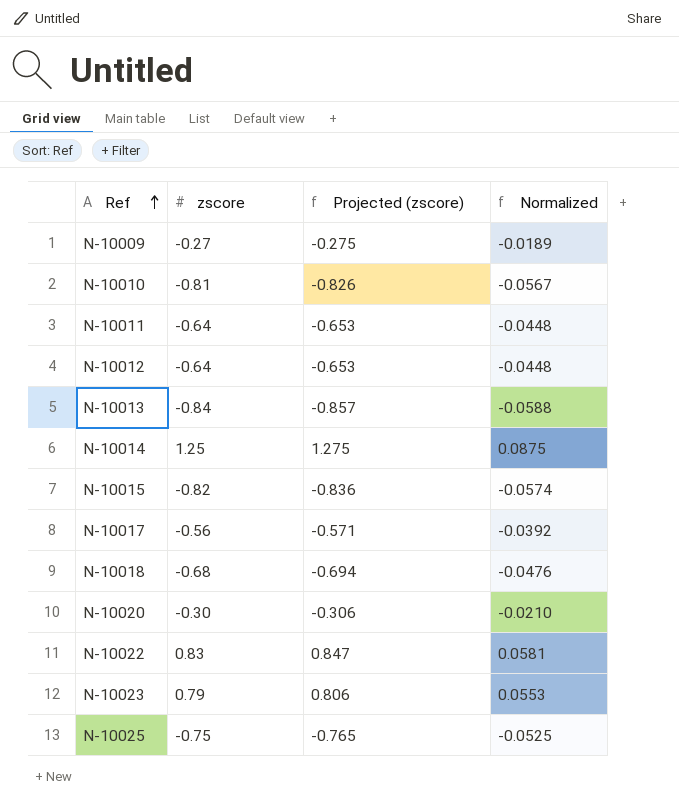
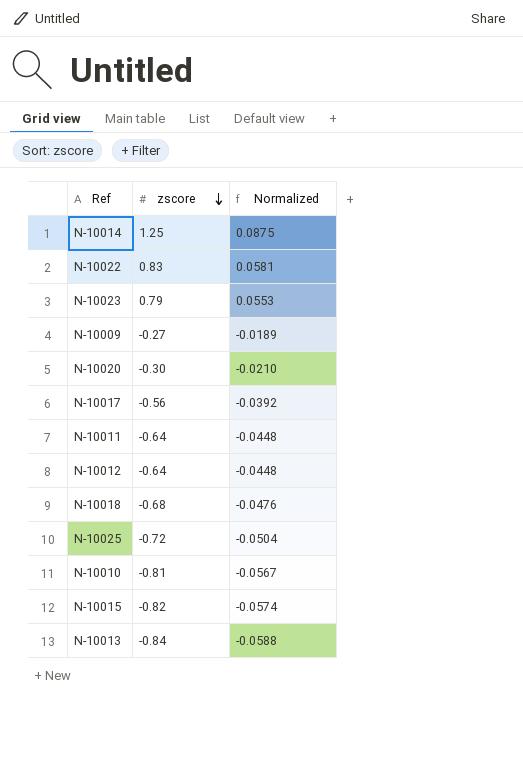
row order: Ref ascending -> zscore descending
column Projected (zscore) | formula: [zscore] * 1.02 -> none
N-10025 | zscore: -0.75 -> -0.72
N-10025 | Normalized: -0.0525 -> -0.0504

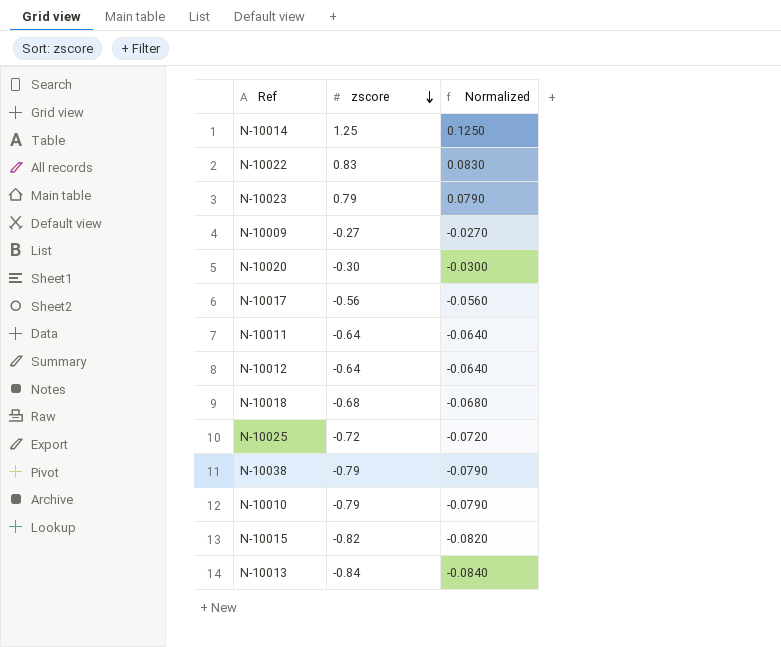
column Normalized | formula: [zscore] * 0.07 -> [zscore] * 0.1
row N-10038: none -> -0.79 | -0.0790
N-10010 | zscore: -0.81 -> -0.79

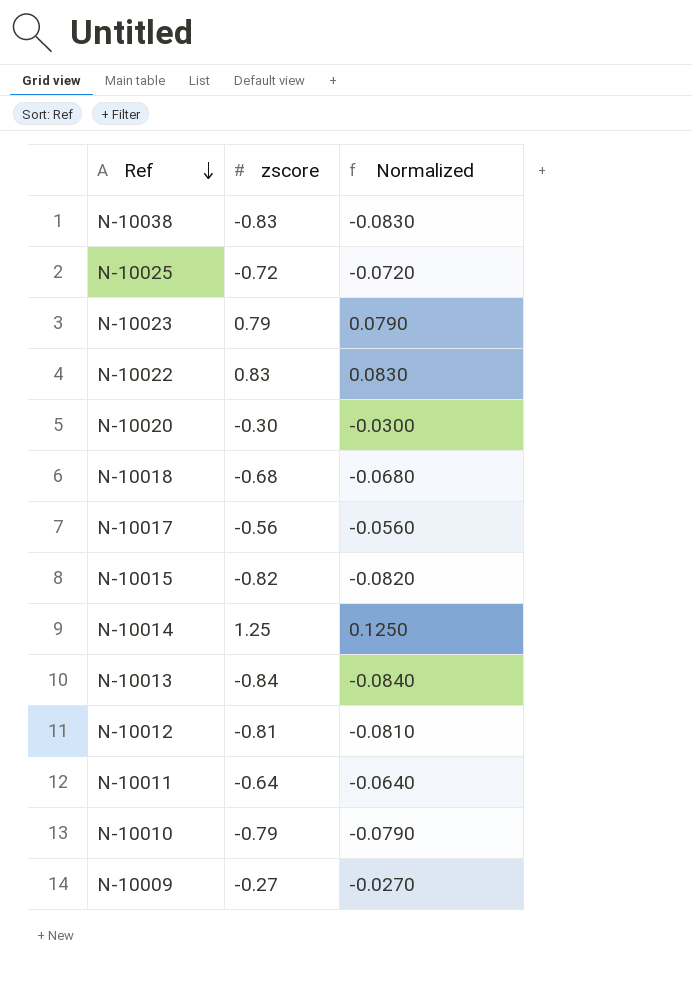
row order: zscore descending -> Ref descending
N-10038 | zscore: -0.79 -> -0.83
N-10038 | Normalized: -0.0790 -> -0.0830
N-10012 | zscore: -0.64 -> -0.81
N-10012 | Normalized: -0.0640 -> -0.0810

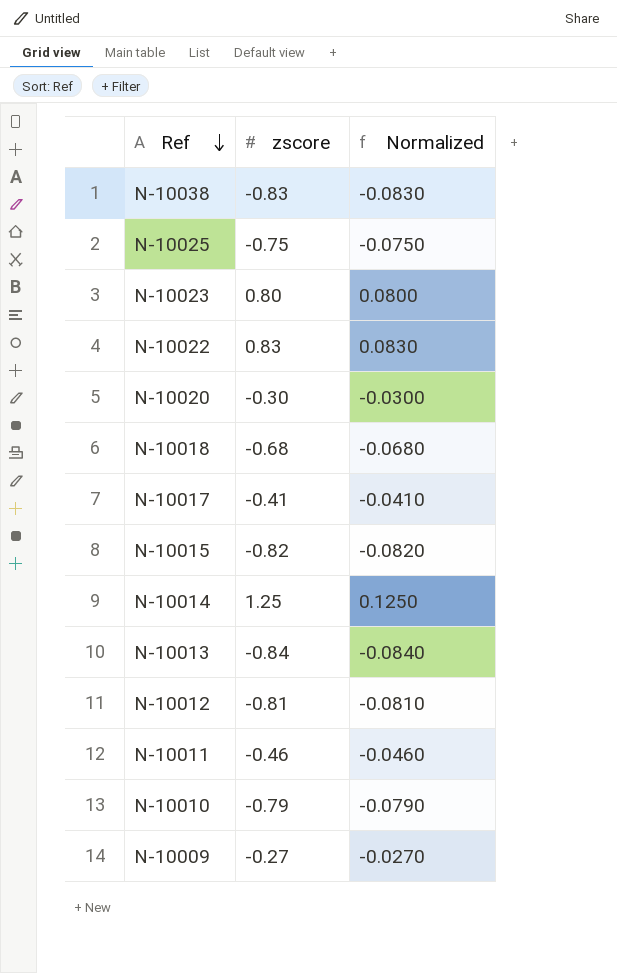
N-10025 | zscore: -0.72 -> -0.75
N-10025 | Normalized: -0.0720 -> -0.0750
N-10023 | zscore: 0.79 -> 0.80
N-10023 | Normalized: 0.0790 -> 0.0800
N-10017 | zscore: -0.56 -> -0.41
N-10017 | Normalized: -0.0560 -> -0.0410
N-10011 | zscore: -0.64 -> -0.46
N-10011 | Normalized: -0.0640 -> -0.0460

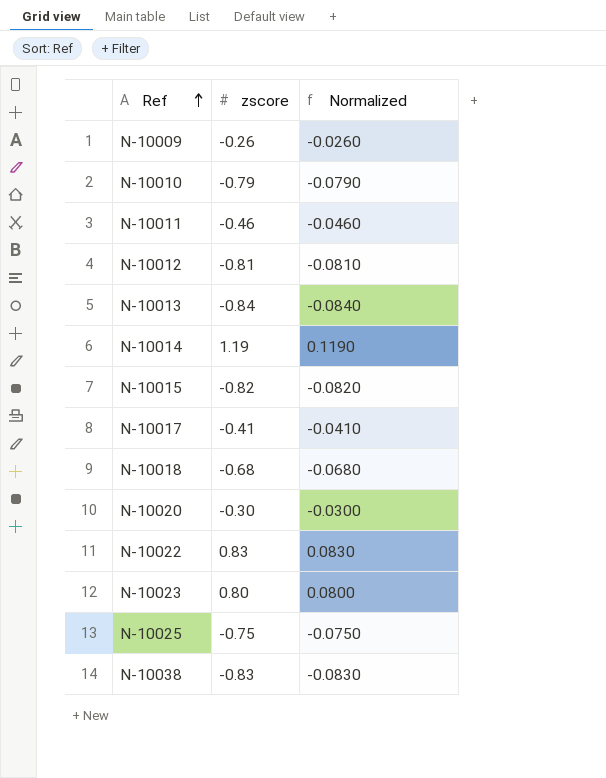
row order: Ref descending -> Ref ascending
N-10009 | zscore: -0.27 -> -0.26
N-10009 | Normalized: -0.0270 -> -0.0260
N-10014 | zscore: 1.25 -> 1.19
N-10014 | Normalized: 0.1250 -> 0.1190

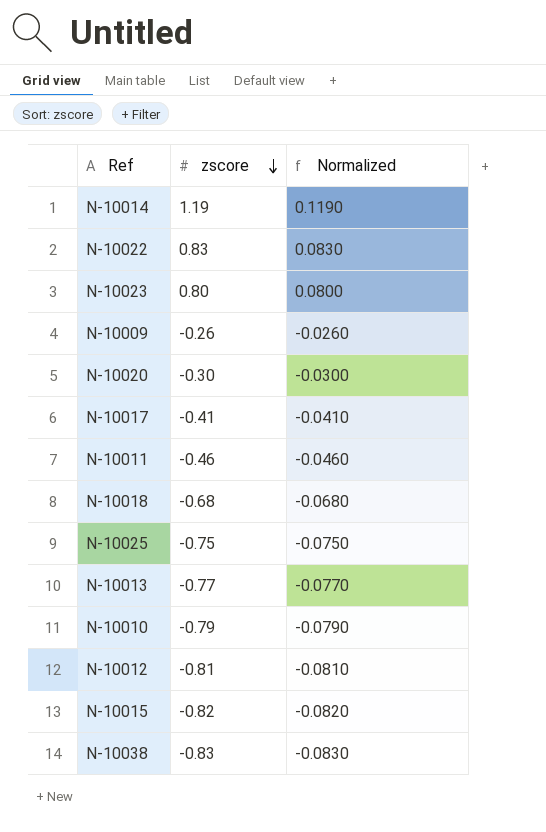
row order: Ref ascending -> zscore descending
N-10013 | zscore: -0.84 -> -0.77
N-10013 | Normalized: -0.0840 -> -0.0770

